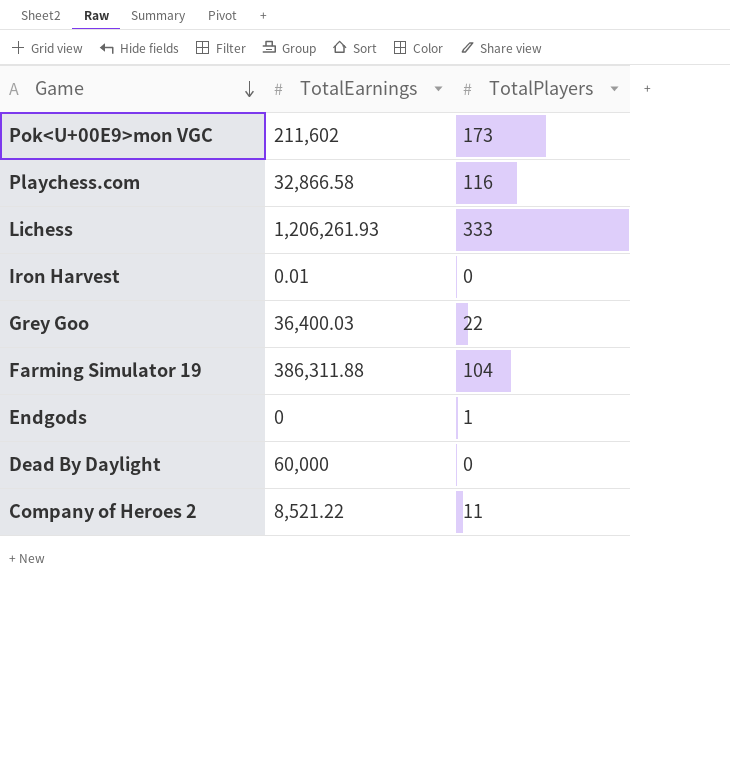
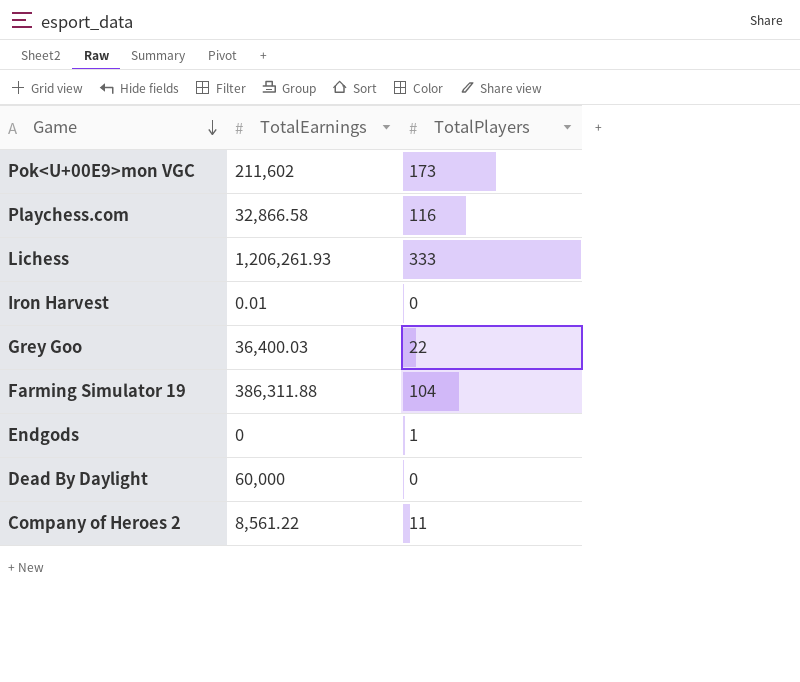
Company of Heroes 2 | TotalEarnings: 8,521.22 -> 8,561.22

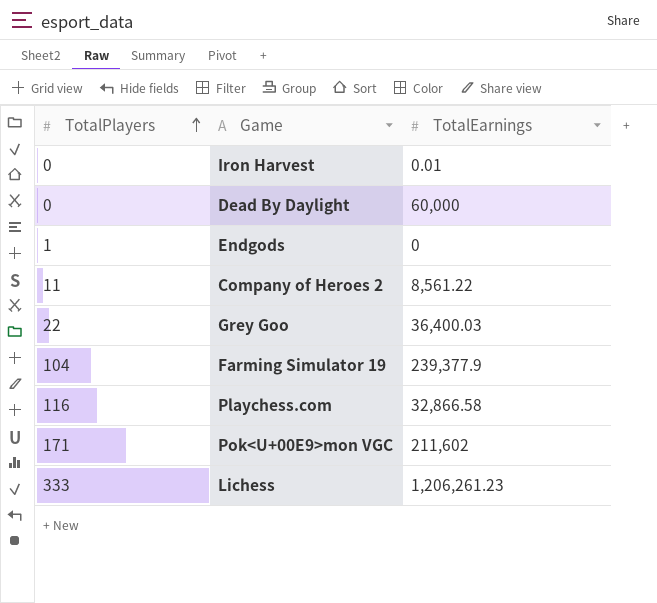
row order: Game descending -> TotalPlayers ascending
column TotalPlayers | position: 3 -> 1
Farming Simulator 19 | TotalEarnings: 386,311.88 -> 239,377.9
Pok<U+00E9>mon VGC | TotalPlayers: 173 -> 171
Lichess | TotalEarnings: 1,206,261.93 -> 1,206,261.23

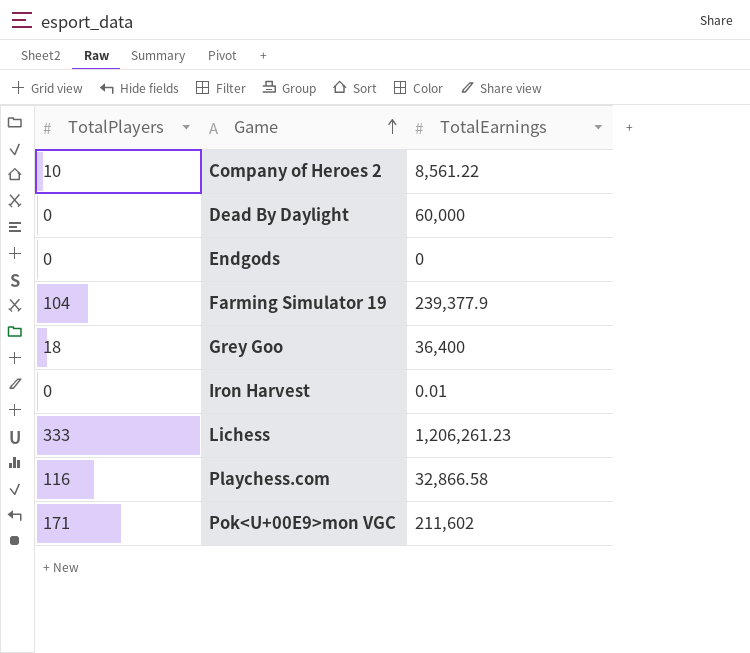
row order: TotalPlayers ascending -> Game ascending
Company of Heroes 2 | TotalPlayers: 11 -> 10
Endgods | TotalPlayers: 1 -> 0
Grey Goo | TotalPlayers: 22 -> 18
Grey Goo | TotalEarnings: 36,400.03 -> 36,400

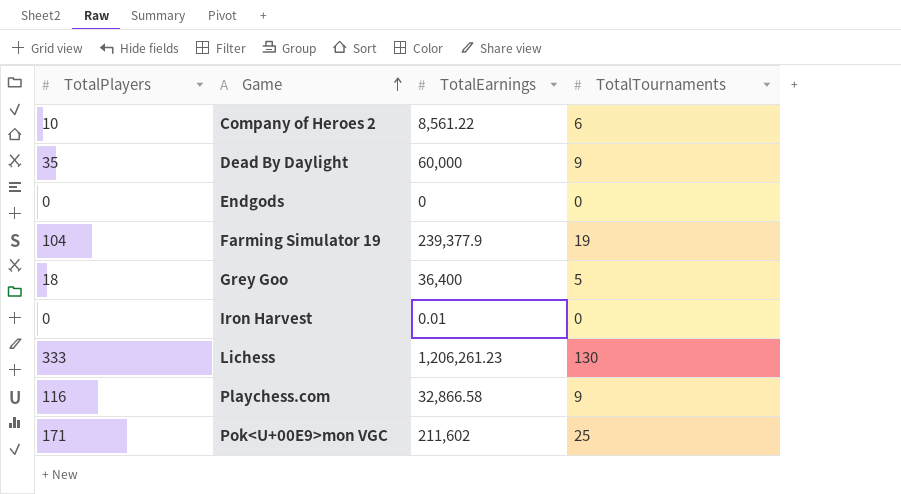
column TotalTournaments | position: none -> 4
Dead By Daylight | TotalPlayers: 0 -> 35

